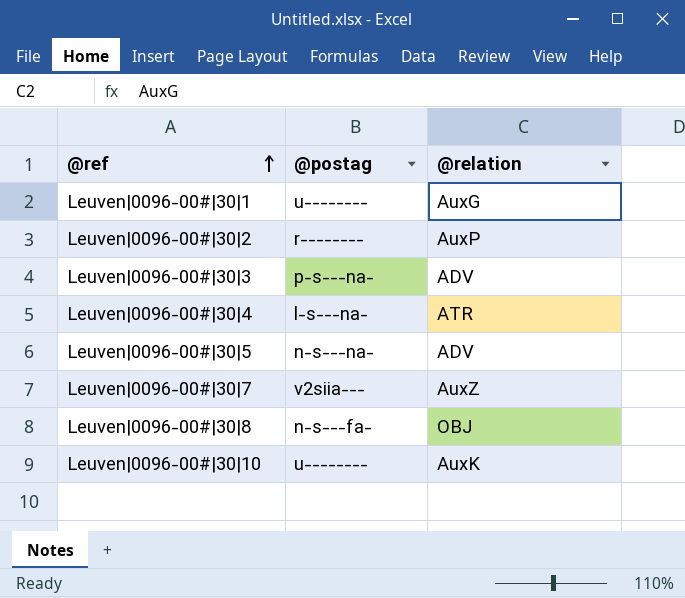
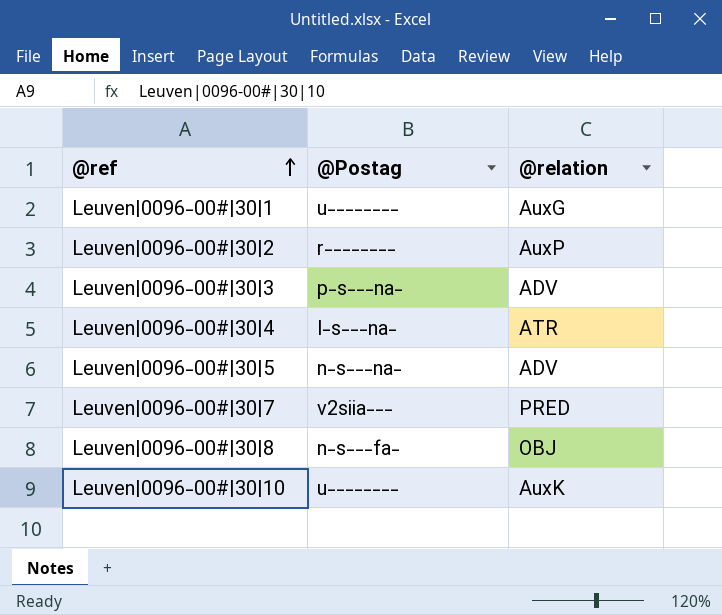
column name: @postag -> @Postag
Leuven|0096-00#|30|7 | @relation: AuxZ -> PRED

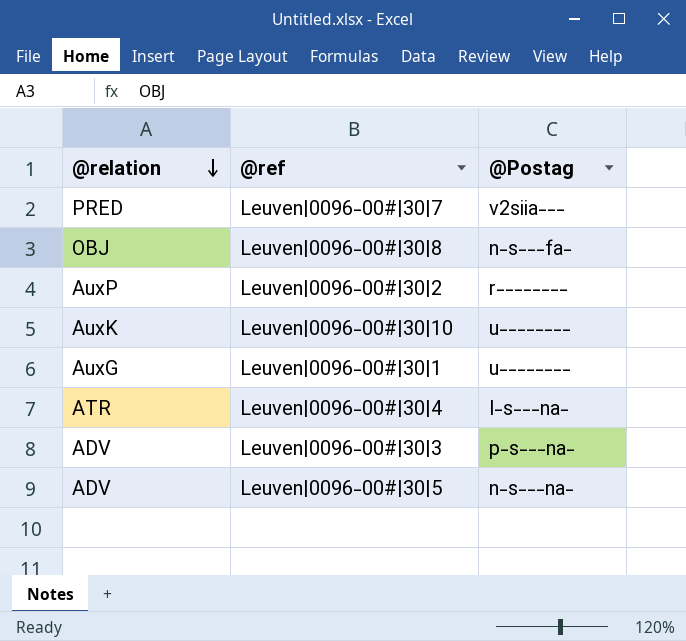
row order: @ref ascending -> @relation descending
column @relation | position: 3 -> 1

